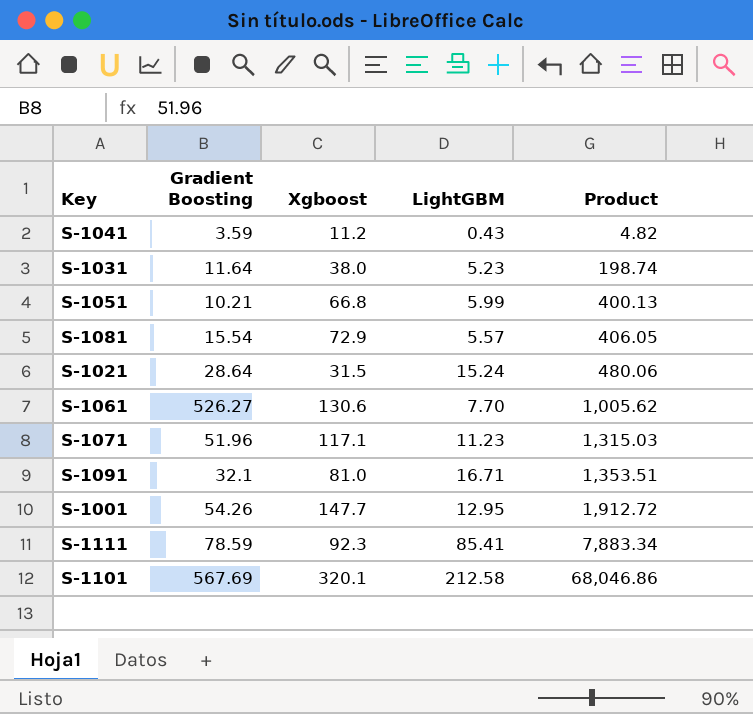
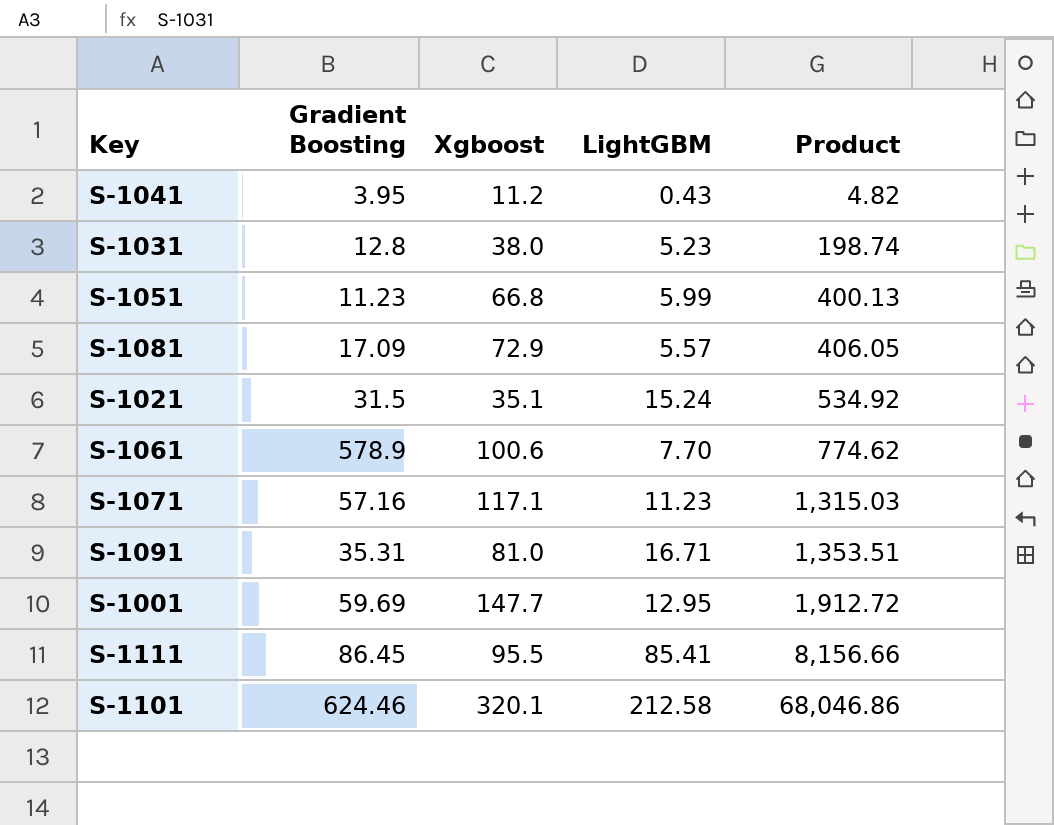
S-1041 | Gradient Boosting: 3.59 -> 3.95
S-1031 | Gradient Boosting: 11.64 -> 12.8
S-1051 | Gradient Boosting: 10.21 -> 11.23
S-1081 | Gradient Boosting: 15.54 -> 17.09
S-1021 | Gradient Boosting: 28.64 -> 31.5
S-1021 | Xgboost: 31.5 -> 35.1
S-1021 | Product: 480.06 -> 534.92
S-1061 | Gradient Boosting: 526.27 -> 578.9
S-1061 | Xgboost: 130.6 -> 100.6
S-1061 | Product: 1,005.62 -> 774.62
S-1071 | Gradient Boosting: 51.96 -> 57.16
S-1091 | Gradient Boosting: 32.1 -> 35.31
S-1001 | Gradient Boosting: 54.26 -> 59.69
S-1111 | Gradient Boosting: 78.59 -> 86.45
S-1111 | Xgboost: 92.3 -> 95.5
S-1111 | Product: 7,883.34 -> 8,156.66
S-1101 | Gradient Boosting: 567.69 -> 624.46

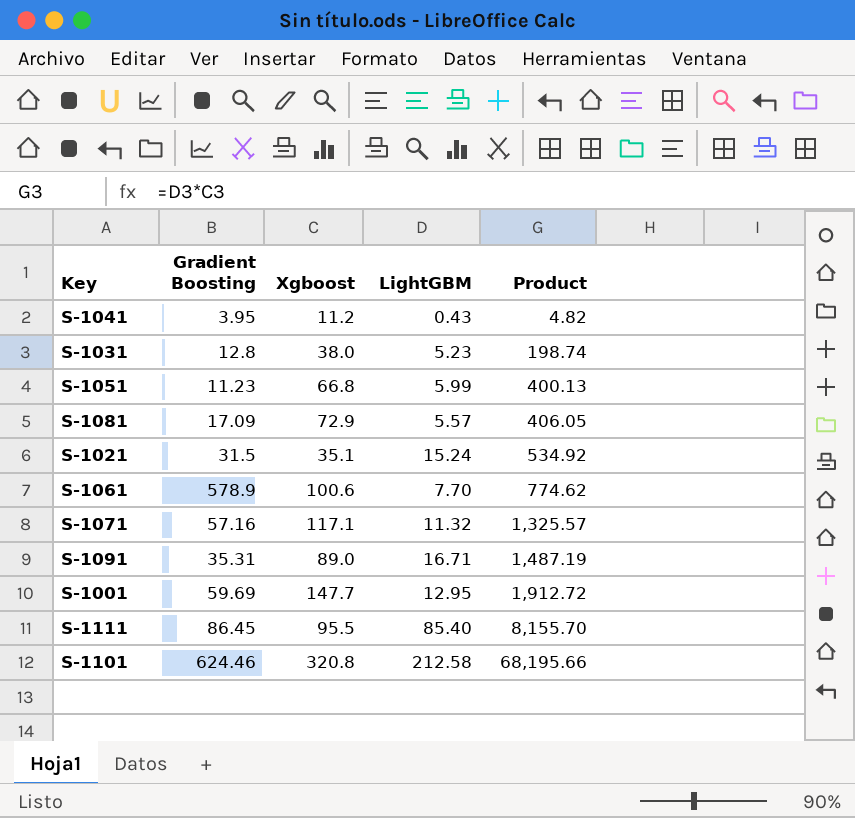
S-1071 | LightGBM: 11.23 -> 11.32
S-1071 | Product: 1,315.03 -> 1,325.57
S-1091 | Xgboost: 81.0 -> 89.0
S-1091 | Product: 1,353.51 -> 1,487.19
S-1111 | LightGBM: 85.41 -> 85.40
S-1111 | Product: 8,156.66 -> 8,155.70
S-1101 | Xgboost: 320.1 -> 320.8
S-1101 | Product: 68,046.86 -> 68,195.66

